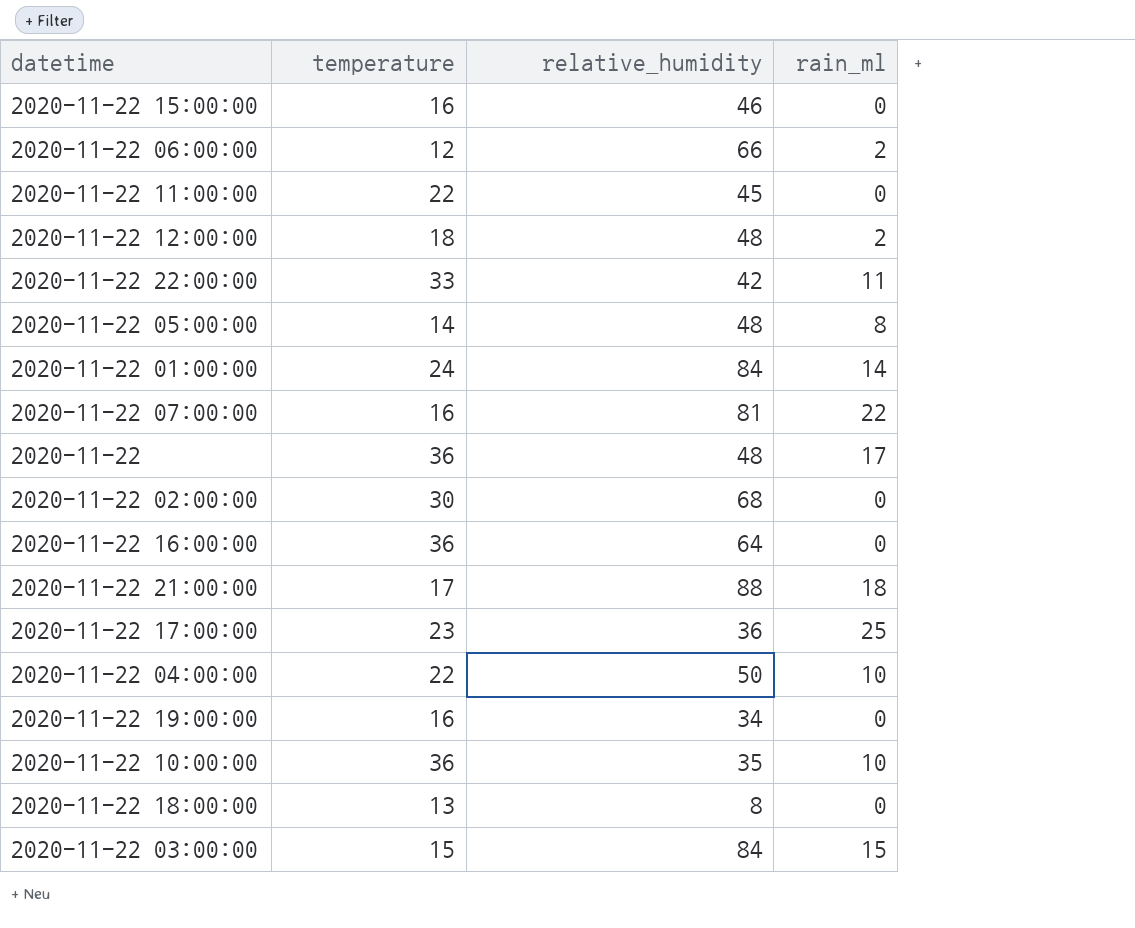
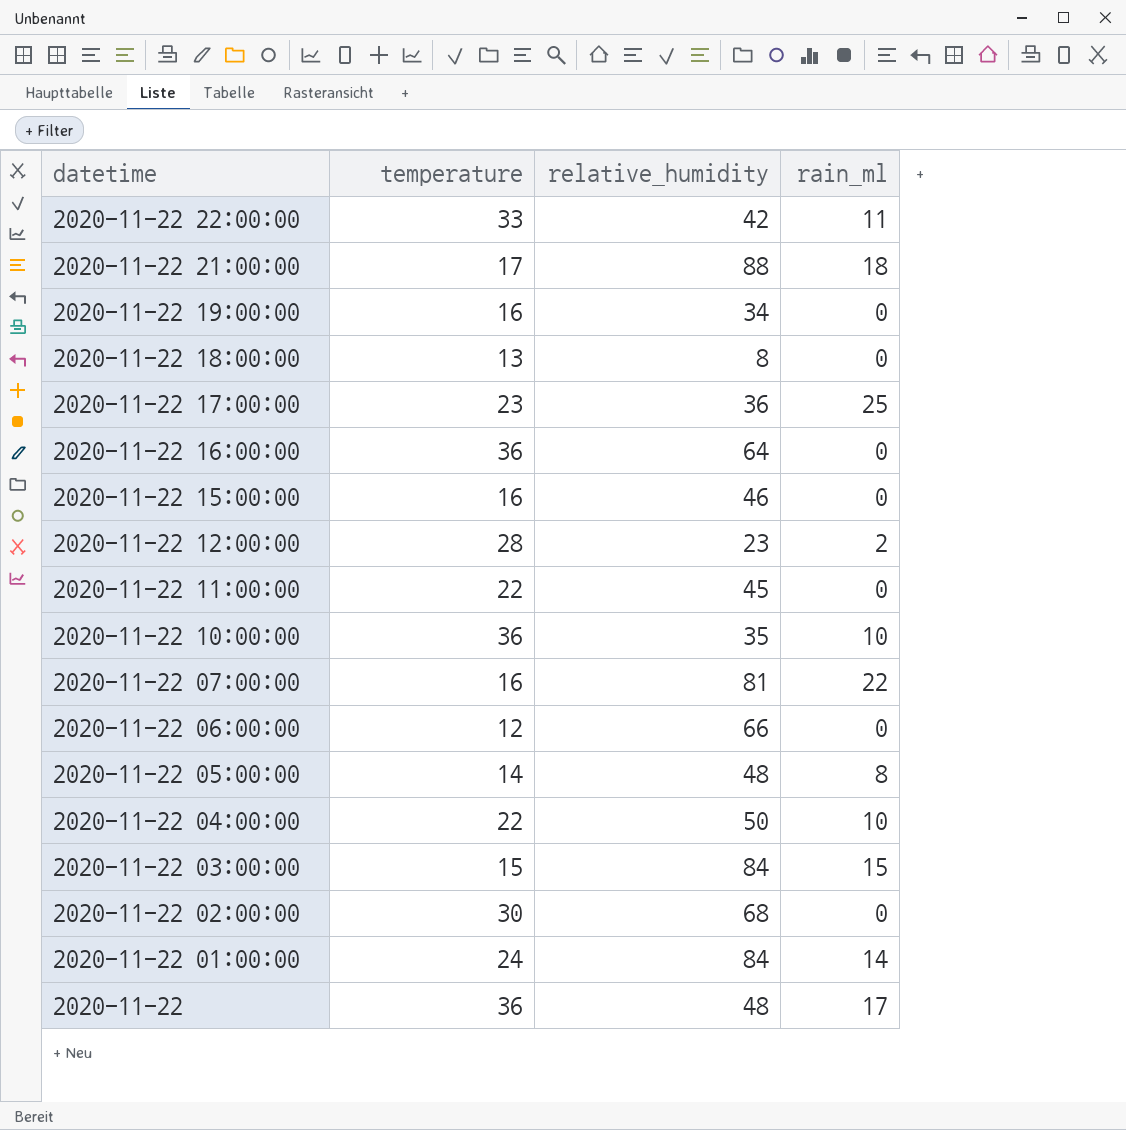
row order: none -> datetime descending
2020-11-22 12:00:00 | temperature: 18 -> 28
2020-11-22 12:00:00 | relative_humidity: 48 -> 23
2020-11-22 06:00:00 | rain_ml: 2 -> 0

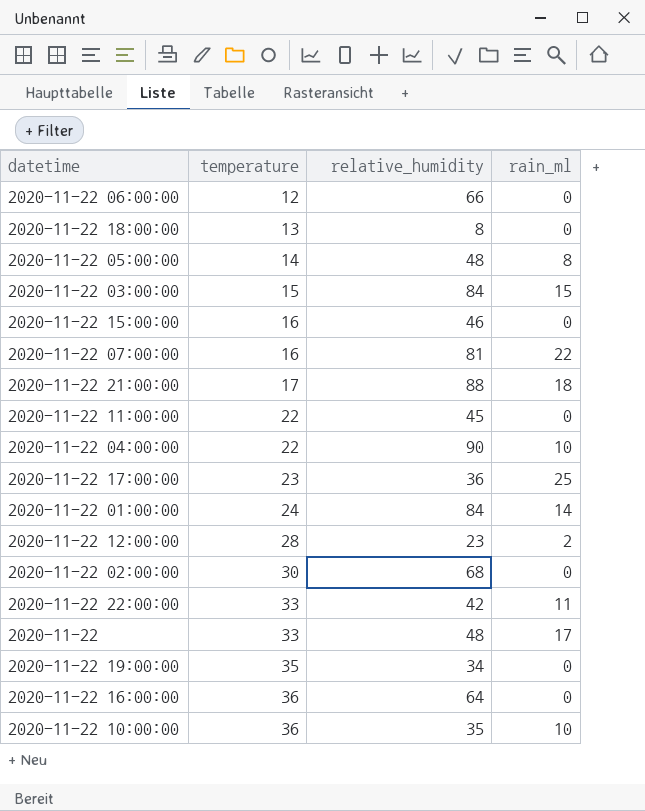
row order: datetime descending -> temperature ascending
2020-11-22 04:00:00 | relative_humidity: 50 -> 90
2020-11-22 | temperature: 36 -> 33
2020-11-22 19:00:00 | temperature: 16 -> 35

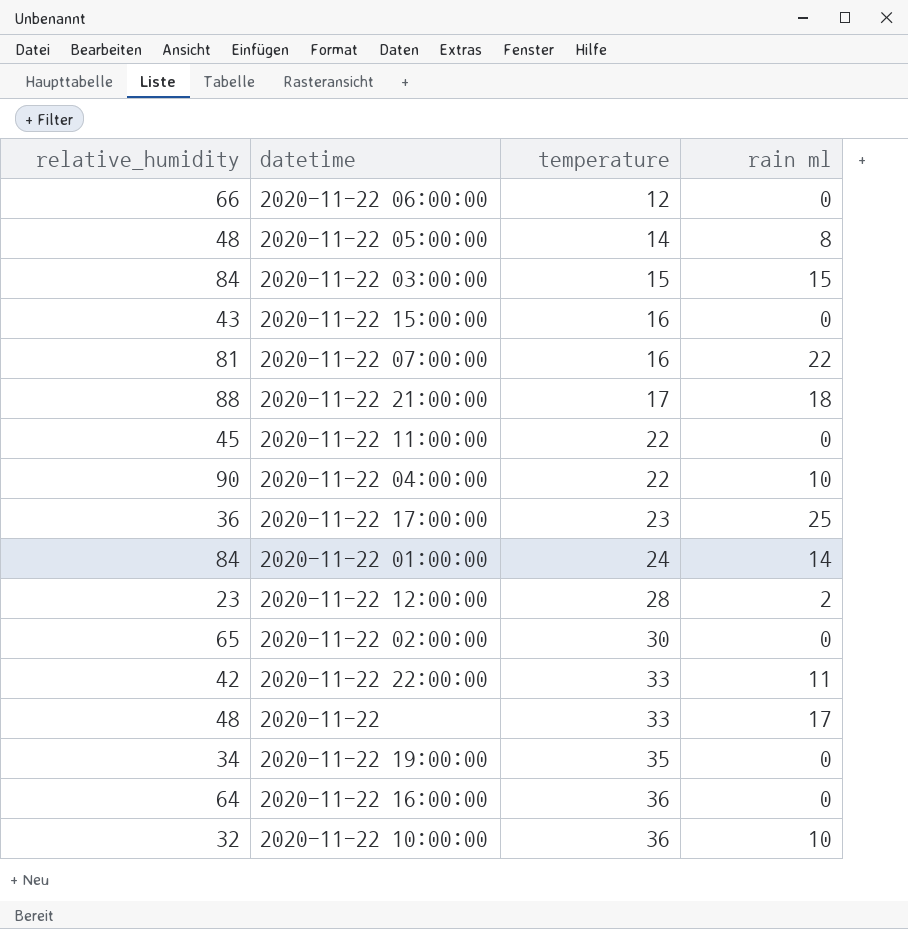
column relative_humidity | position: 3 -> 1
column name: rain_ml -> rain ml
row 2020-11-22 18:00:00: 13 | 8 | 0 -> none
2020-11-22 15:00:00 | relative_humidity: 46 -> 43
2020-11-22 02:00:00 | relative_humidity: 68 -> 65
2020-11-22 10:00:00 | relative_humidity: 35 -> 32

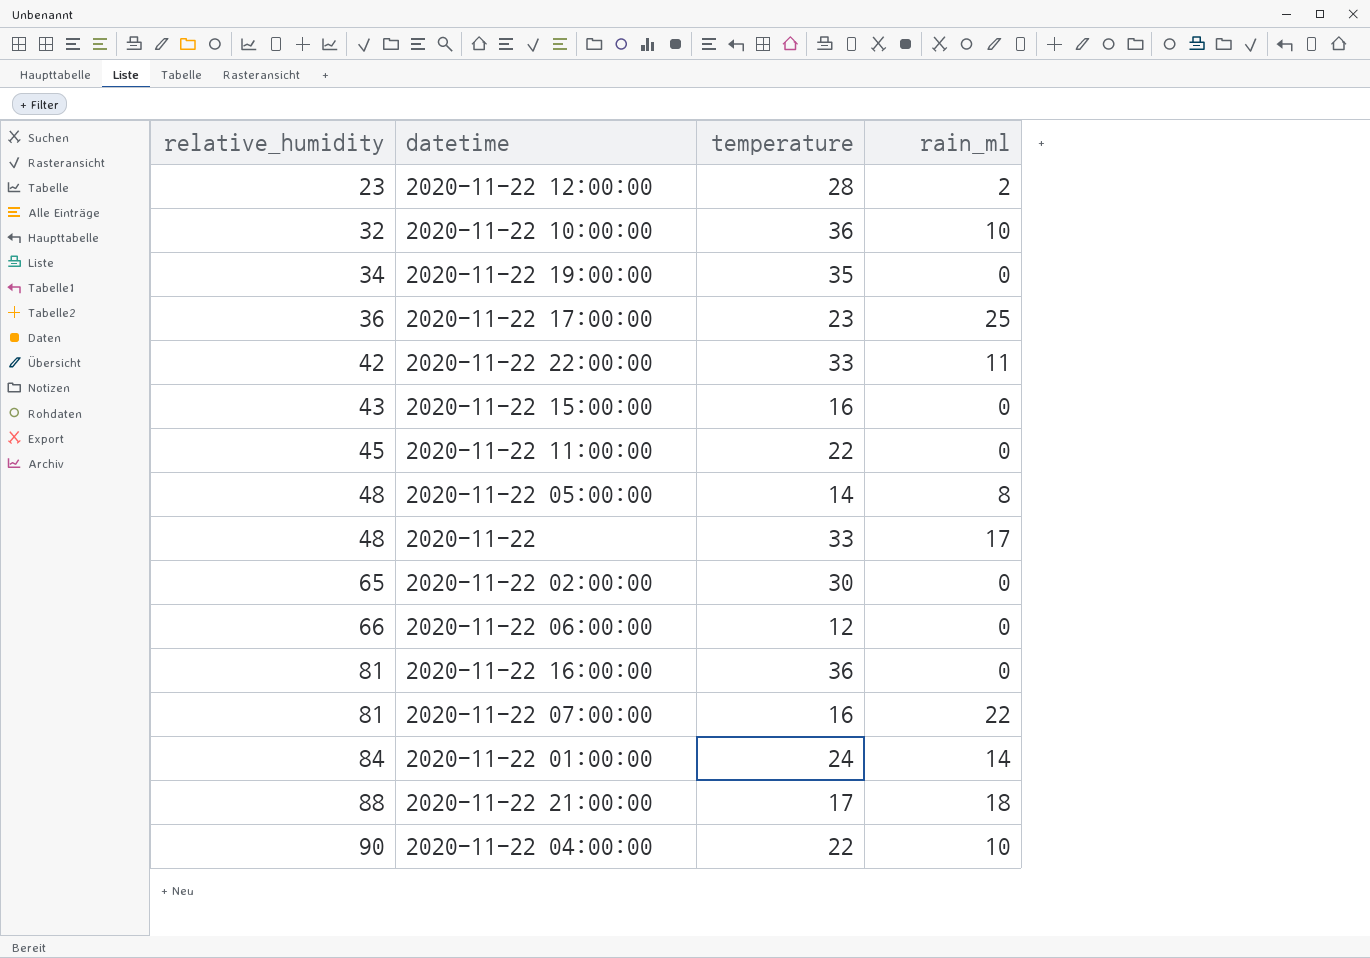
row order: temperature ascending -> relative_humidity ascending
column name: rain ml -> rain_ml
row 2020-11-22 03:00:00: 84 | 15 | 15 -> none
2020-11-22 16:00:00 | relative_humidity: 64 -> 81

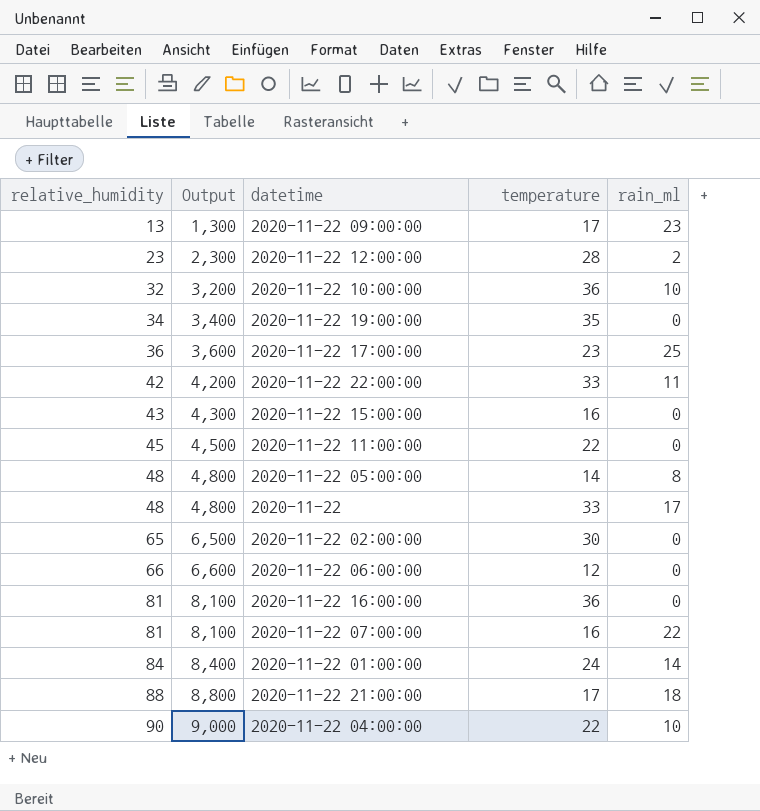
column Output | formula: none -> [relative_humidity] * 100
row 2020-11-22 09:00:00: none -> 13 | 1,300 | 17 | 23

